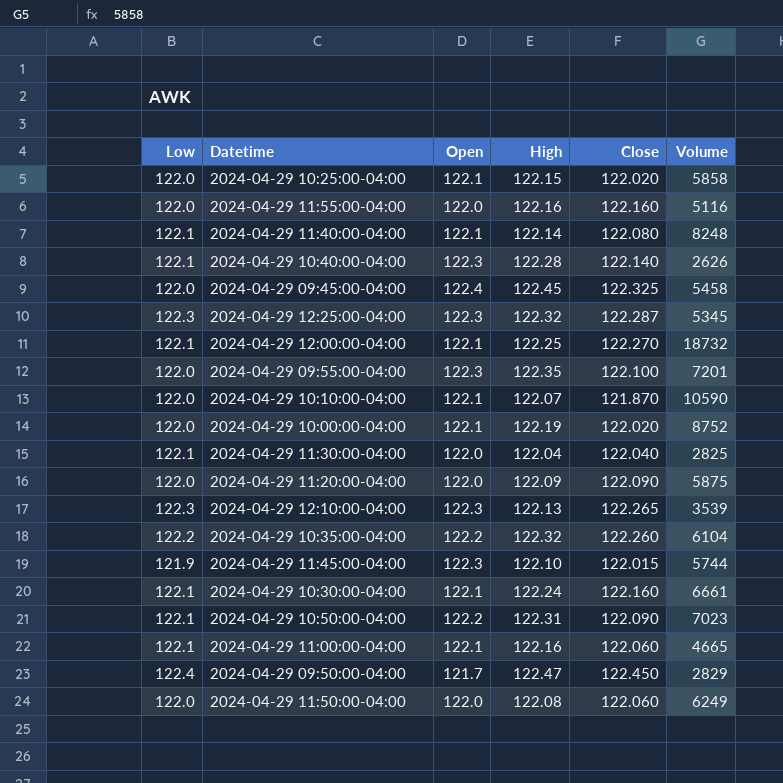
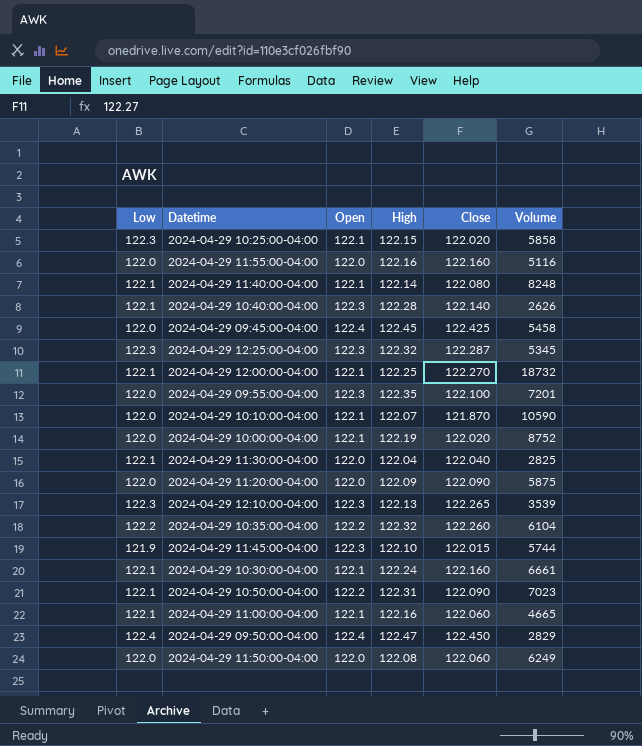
2024-04-29 10:25:00-04:00 | Low: 122.0 -> 122.3
2024-04-29 09:45:00-04:00 | Close: 122.325 -> 122.425
2024-04-29 09:50:00-04:00 | Open: 121.7 -> 122.4

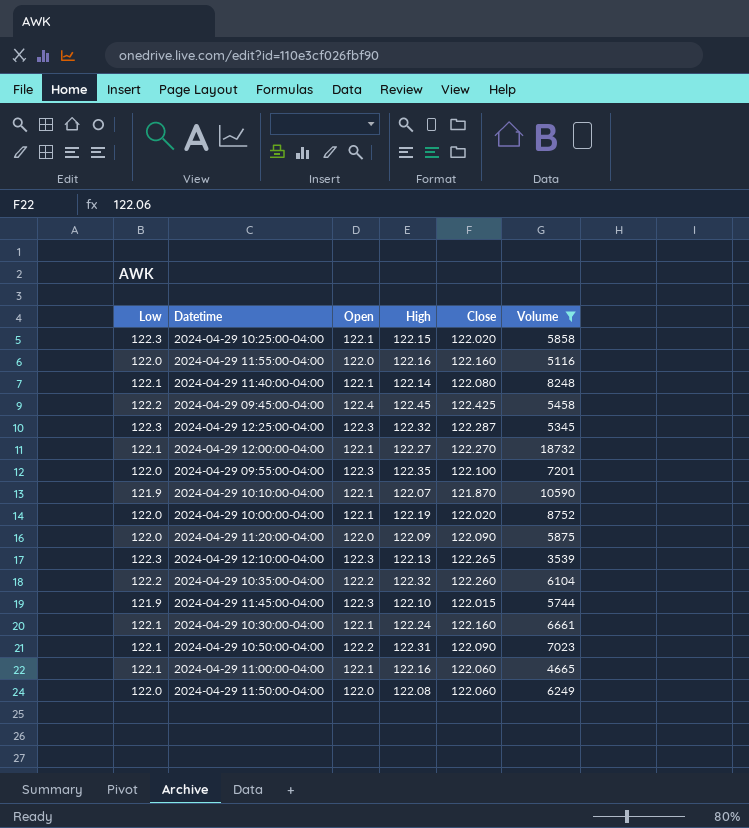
filter: none -> Volume >= 3539
2024-04-29 09:45:00-04:00 | Low: 122.0 -> 122.2
2024-04-29 12:00:00-04:00 | High: 122.25 -> 122.27
2024-04-29 10:10:00-04:00 | Low: 122.0 -> 121.9

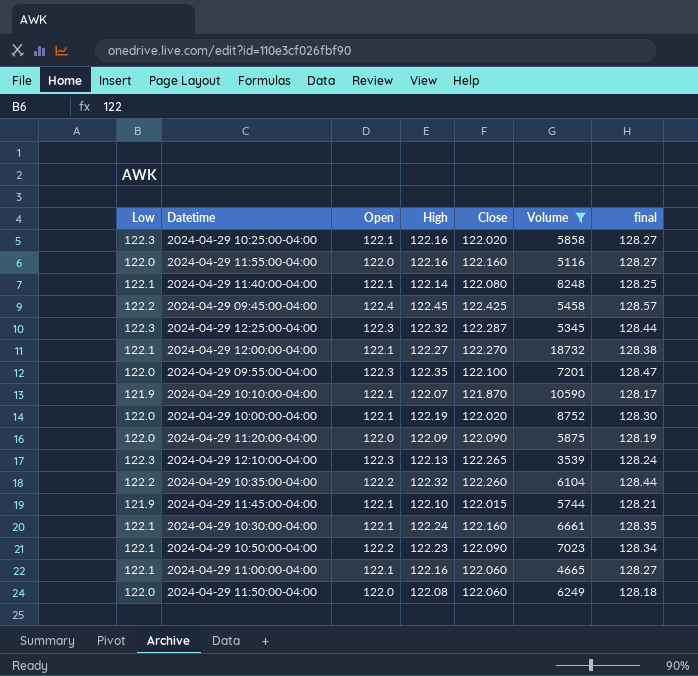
column final | formula: none -> [High] * 1.05
2024-04-29 10:25:00-04:00 | High: 122.15 -> 122.16
2024-04-29 11:45:00-04:00 | Open: 122.3 -> 122.1
2024-04-29 10:50:00-04:00 | High: 122.31 -> 122.23

